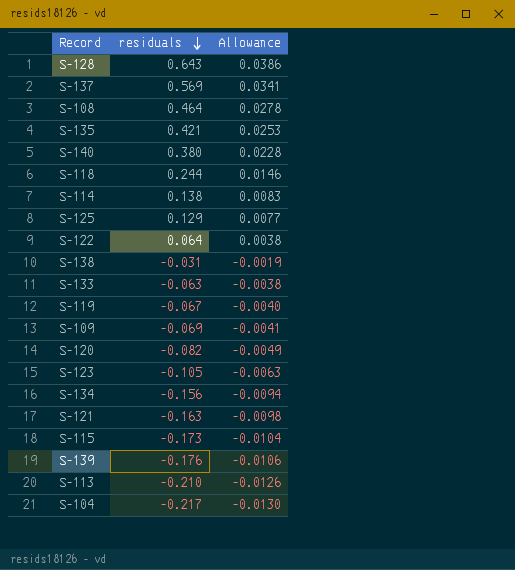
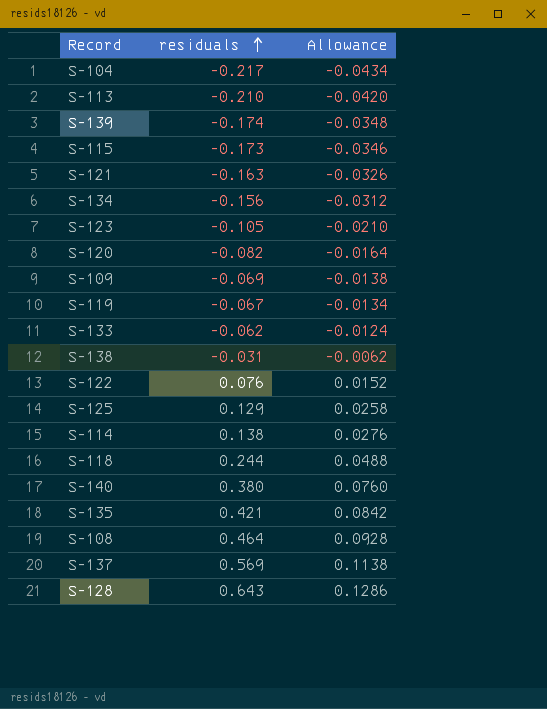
row order: residuals descending -> residuals ascending
column Allowance | formula: [residuals] * 0.06 -> [residuals] * 0.2
S-139 | residuals: -0.176 -> -0.174
S-133 | residuals: -0.063 -> -0.062
S-122 | residuals: 0.064 -> 0.076

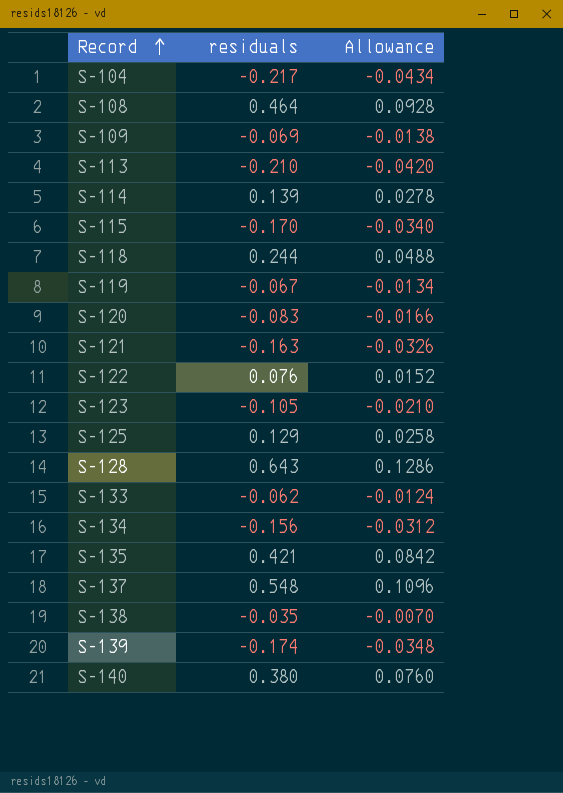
row order: residuals ascending -> Record ascending
S-114 | residuals: 0.138 -> 0.139
S-114 | Allowance: 0.0276 -> 0.0278
S-115 | residuals: -0.173 -> -0.170
S-115 | Allowance: -0.0346 -> -0.0340
S-120 | residuals: -0.082 -> -0.083
S-120 | Allowance: -0.0164 -> -0.0166
S-137 | residuals: 0.569 -> 0.548
S-137 | Allowance: 0.1138 -> 0.1096
S-138 | residuals: -0.031 -> -0.035
S-138 | Allowance: -0.0062 -> -0.0070

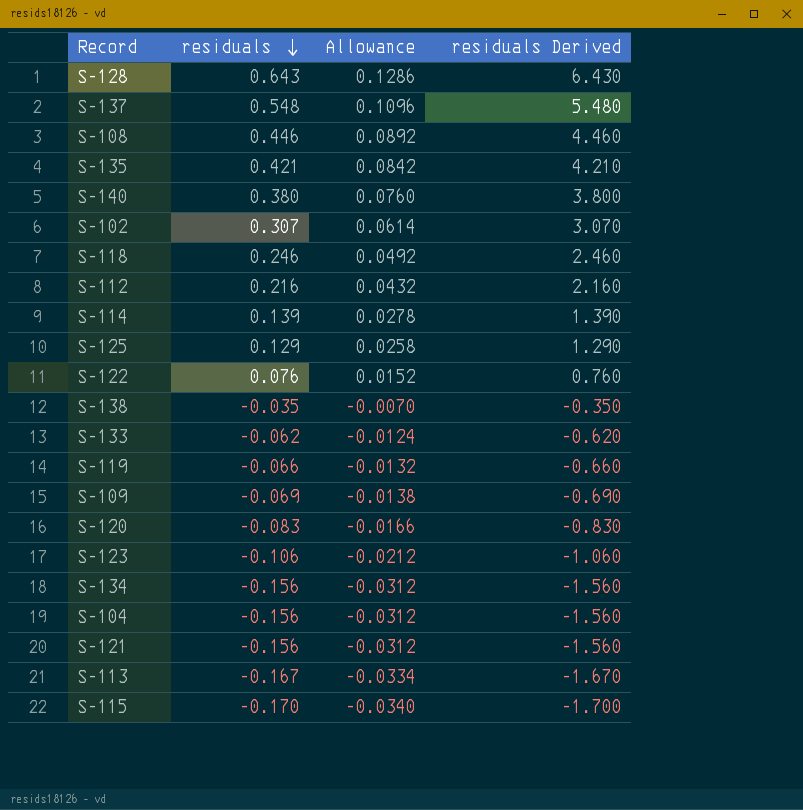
row order: Record ascending -> residuals descending
column residuals Derived | formula: none -> [residuals] * 10
row S-139: -0.174 | -0.0348 -> none
S-108 | residuals: 0.464 -> 0.446
S-108 | Allowance: 0.0928 -> 0.0892
row S-102: none -> 0.307 | 0.0614 | 3.070
S-118 | residuals: 0.244 -> 0.246
S-118 | Allowance: 0.0488 -> 0.0492
row S-112: none -> 0.216 | 0.0432 | 2.160
S-119 | residuals: -0.067 -> -0.066
S-119 | Allowance: -0.0134 -> -0.0132
S-123 | residuals: -0.105 -> -0.106
S-123 | Allowance: -0.0210 -> -0.0212
S-104 | residuals: -0.217 -> -0.156
S-104 | Allowance: -0.0434 -> -0.0312
S-121 | residuals: -0.163 -> -0.156
S-121 | Allowance: -0.0326 -> -0.0312
S-113 | residuals: -0.210 -> -0.167
S-113 | Allowance: -0.0420 -> -0.0334

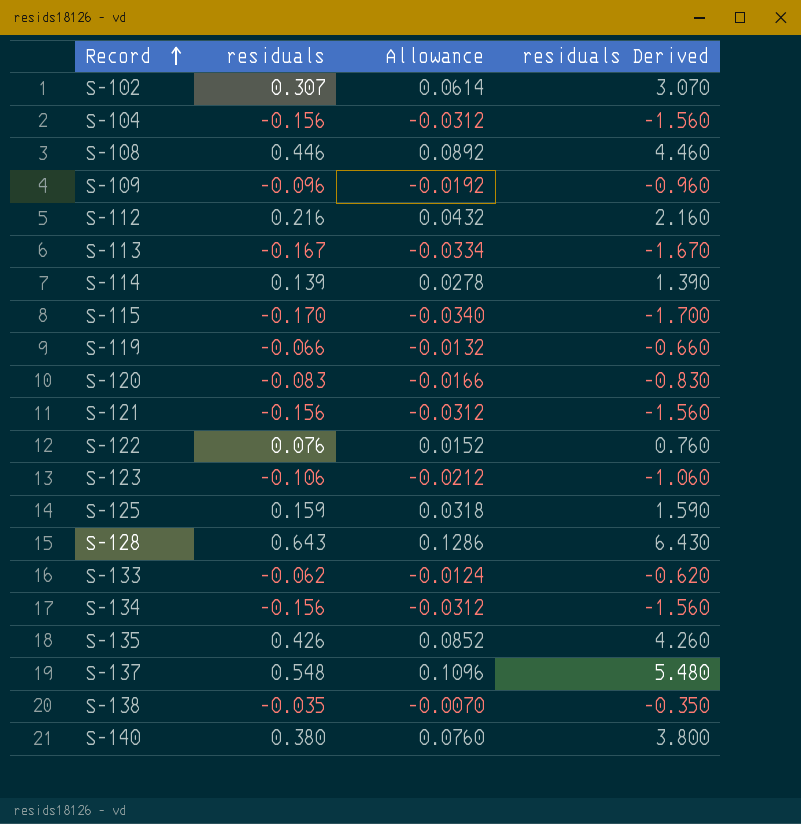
row order: residuals descending -> Record ascending
row S-118: 0.246 | 0.0492 | 2.460 -> none
S-109 | residuals: -0.069 -> -0.096
S-109 | Allowance: -0.0138 -> -0.0192
S-109 | residuals Derived: -0.690 -> -0.960
S-125 | residuals: 0.129 -> 0.159
S-125 | Allowance: 0.0258 -> 0.0318
S-125 | residuals Derived: 1.290 -> 1.590
S-135 | residuals: 0.421 -> 0.426
S-135 | Allowance: 0.0842 -> 0.0852
S-135 | residuals Derived: 4.210 -> 4.260

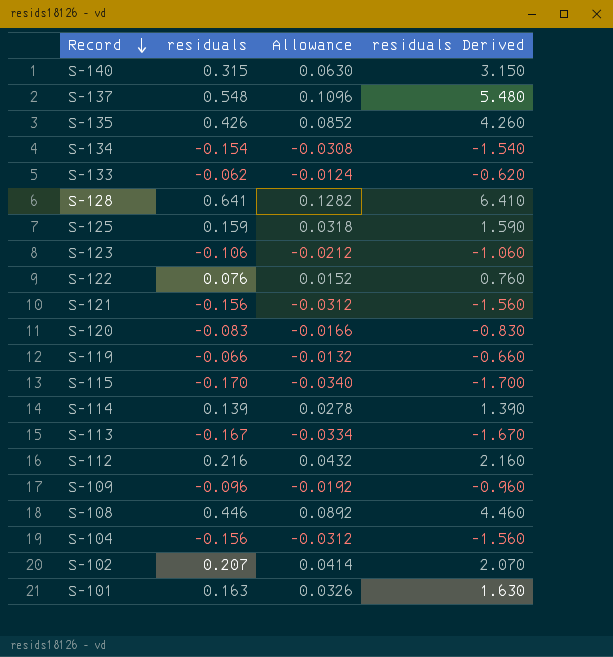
row order: Record ascending -> Record descending
row S-138: -0.035 | -0.0070 | -0.350 -> none
S-140 | residuals: 0.380 -> 0.315
S-140 | Allowance: 0.0760 -> 0.0630
S-140 | residuals Derived: 3.800 -> 3.150
S-134 | residuals: -0.156 -> -0.154
S-134 | Allowance: -0.0312 -> -0.0308
S-134 | residuals Derived: -1.560 -> -1.540
S-128 | residuals: 0.643 -> 0.641
S-128 | Allowance: 0.1286 -> 0.1282
S-128 | residuals Derived: 6.430 -> 6.410
S-102 | residuals: 0.307 -> 0.207
S-102 | Allowance: 0.0614 -> 0.0414
S-102 | residuals Derived: 3.070 -> 2.070
row S-101: none -> 0.163 | 0.0326 | 1.630

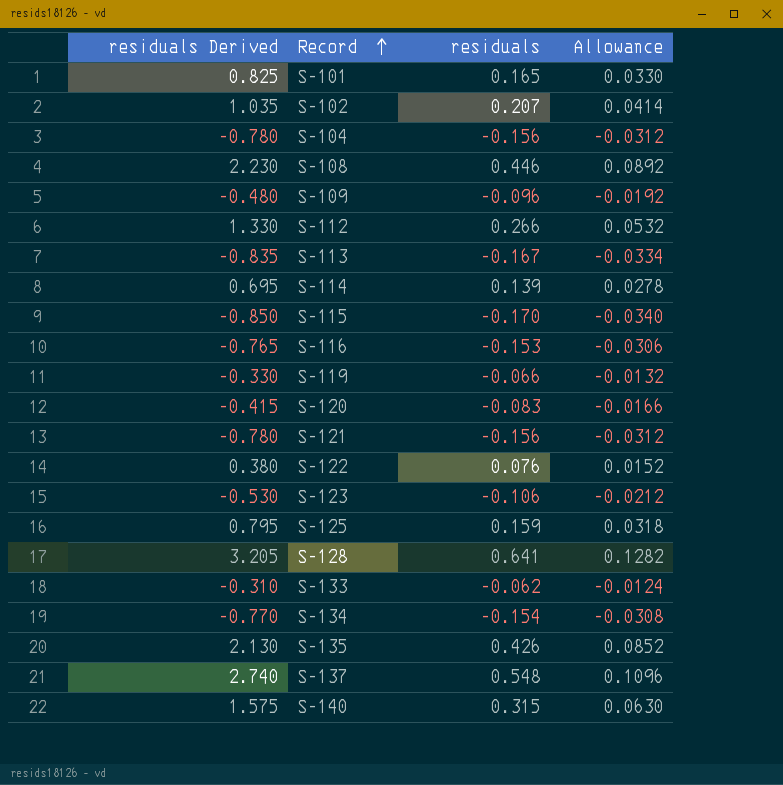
row order: Record descending -> Record ascending
column residuals Derived | formula: [residuals] * 10 -> [residuals] * 5
column residuals Derived | position: 4 -> 1
S-101 | residuals: 0.163 -> 0.165
S-101 | Allowance: 0.0326 -> 0.0330
S-112 | residuals: 0.216 -> 0.266
S-112 | Allowance: 0.0432 -> 0.0532
row S-116: none -> -0.765 | -0.153 | -0.0306

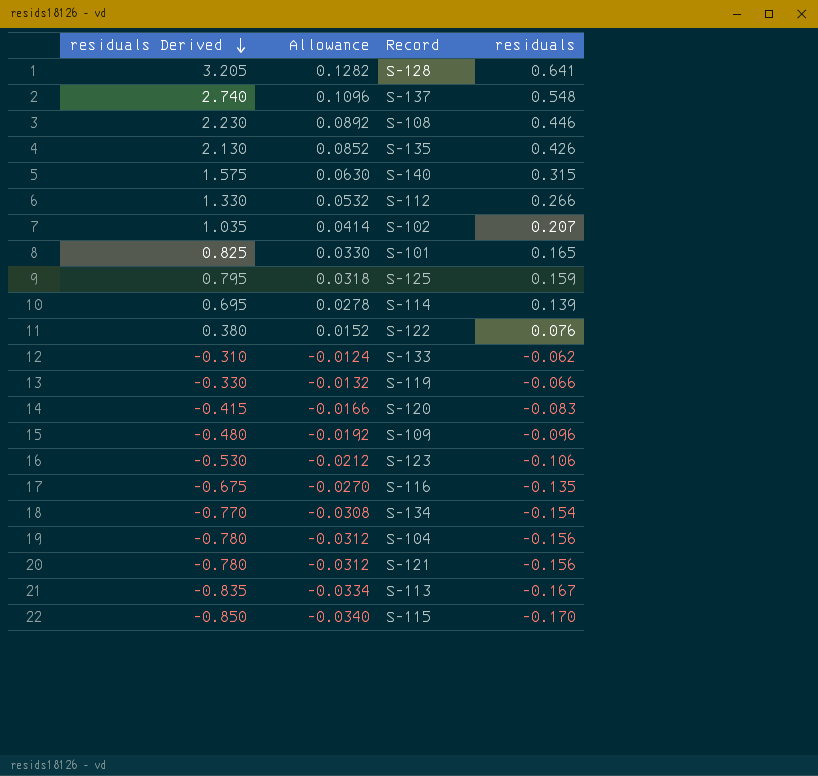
row order: Record ascending -> residuals Derived descending
column Allowance | position: 4 -> 2
S-116 | residuals Derived: -0.765 -> -0.675
S-116 | Allowance: -0.0306 -> -0.0270
S-116 | residuals: -0.153 -> -0.135

